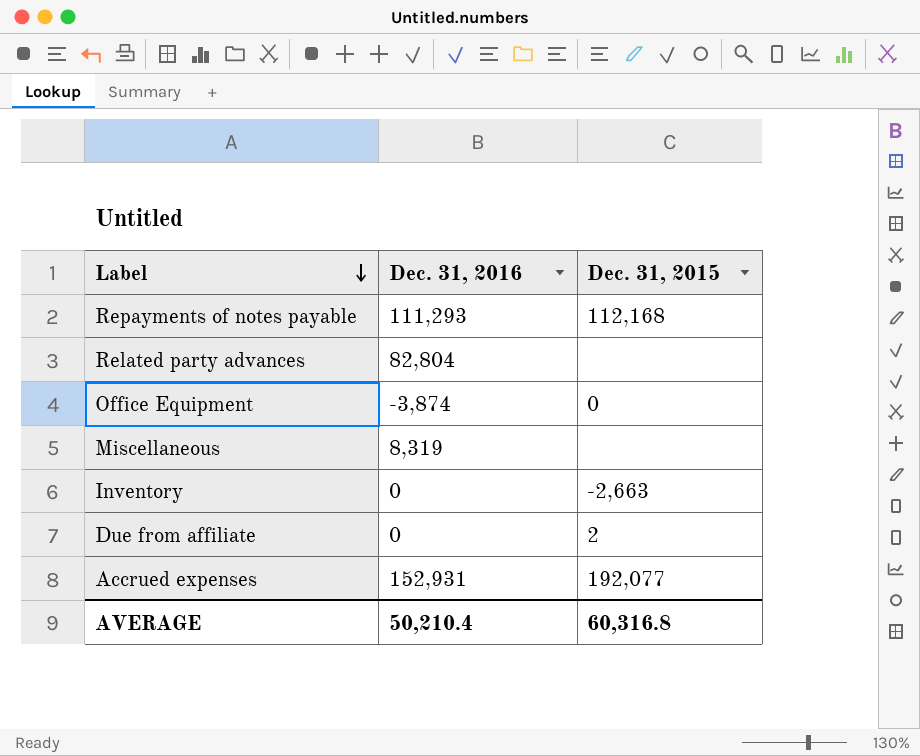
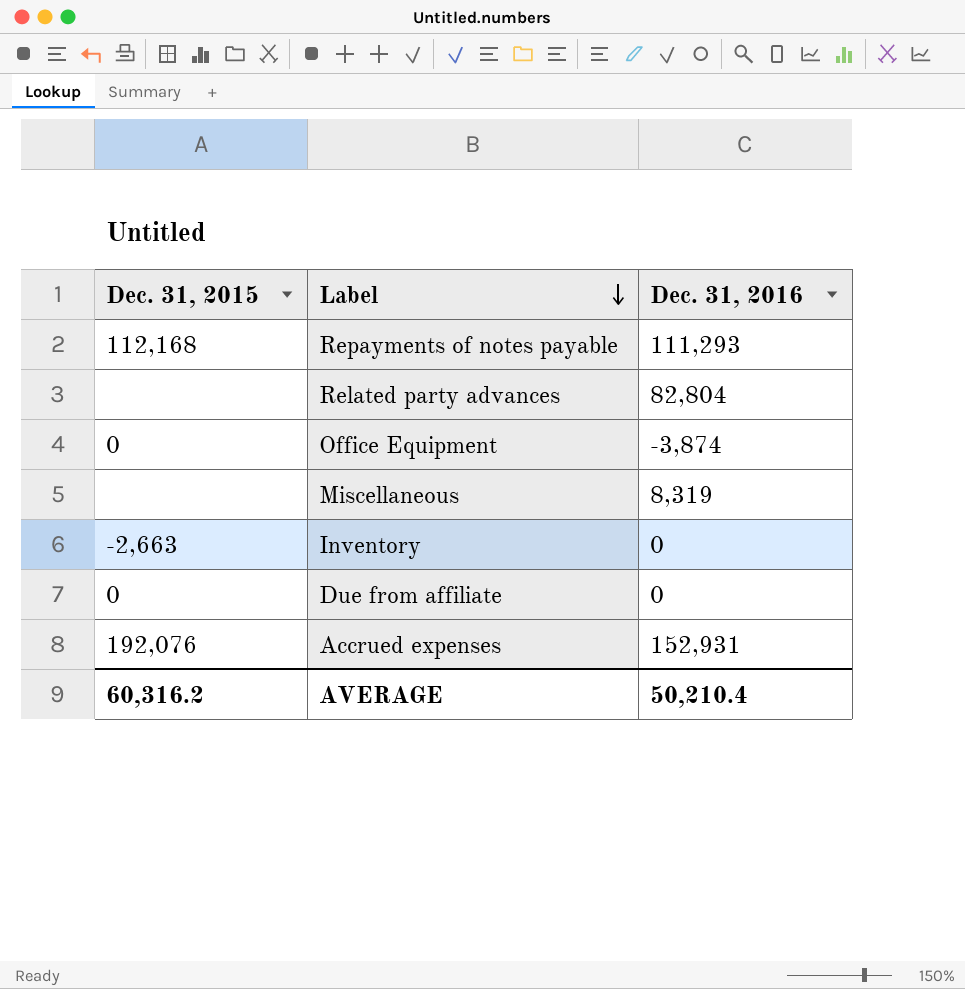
column Dec. 31, 2015 | position: 3 -> 1
Due from affiliate | Dec. 31, 2015: 2 -> 0
Accrued expenses | Dec. 31, 2015: 192,077 -> 192,076
AVERAGE | Dec. 31, 2015: 60,316.8 -> 60,316.2

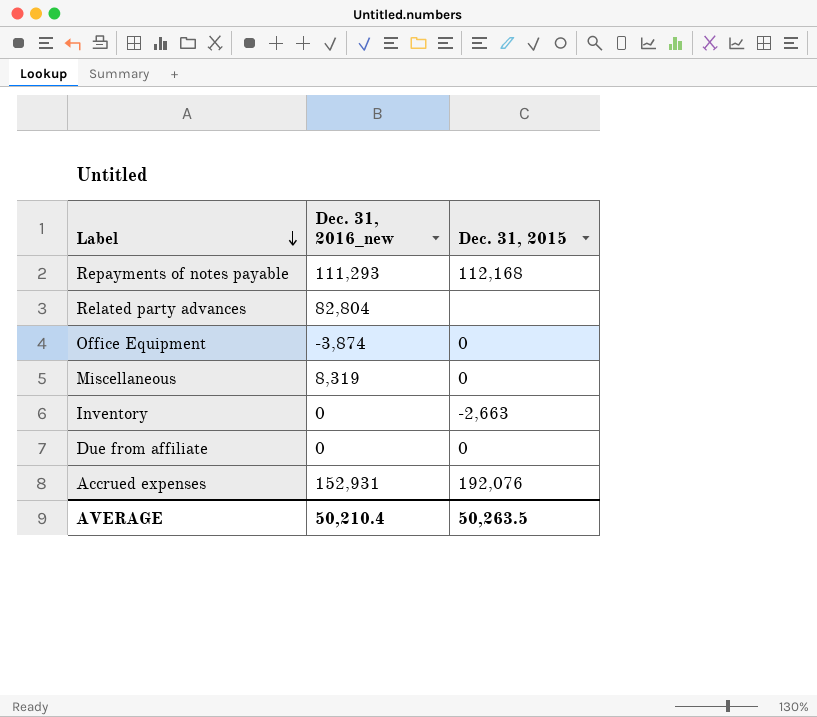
column name: Dec. 31, 2016 -> Dec. 31, 2016_new
column Dec. 31, 2015 | position: 1 -> 3
Miscellaneous | Dec. 31, 2015: none -> 0
AVERAGE | Dec. 31, 2015: 60,316.2 -> 50,263.5

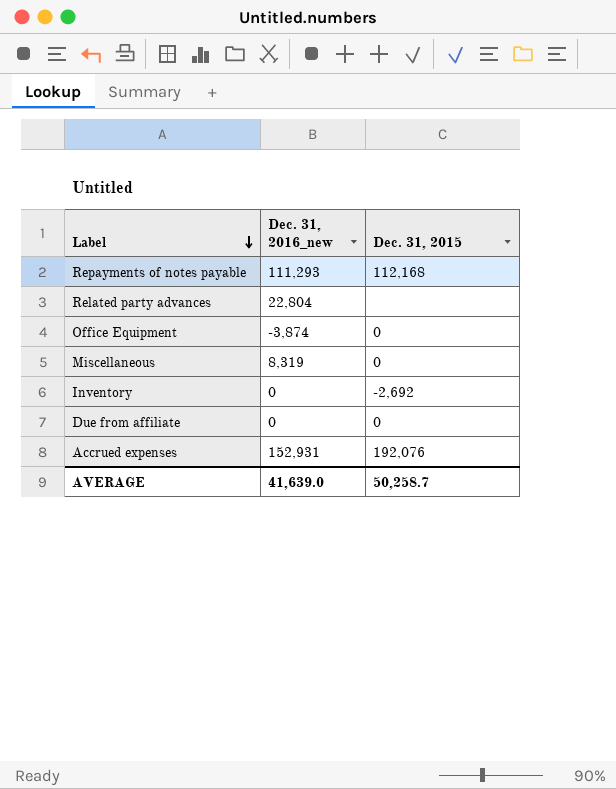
Related party advances | Dec. 31, 2016_new: 82,804 -> 22,804
Inventory | Dec. 31, 2015: -2,663 -> -2,692
AVERAGE | Dec. 31, 2016_new: 50,210.4 -> 41,639.0
AVERAGE | Dec. 31, 2015: 50,263.5 -> 50,258.7

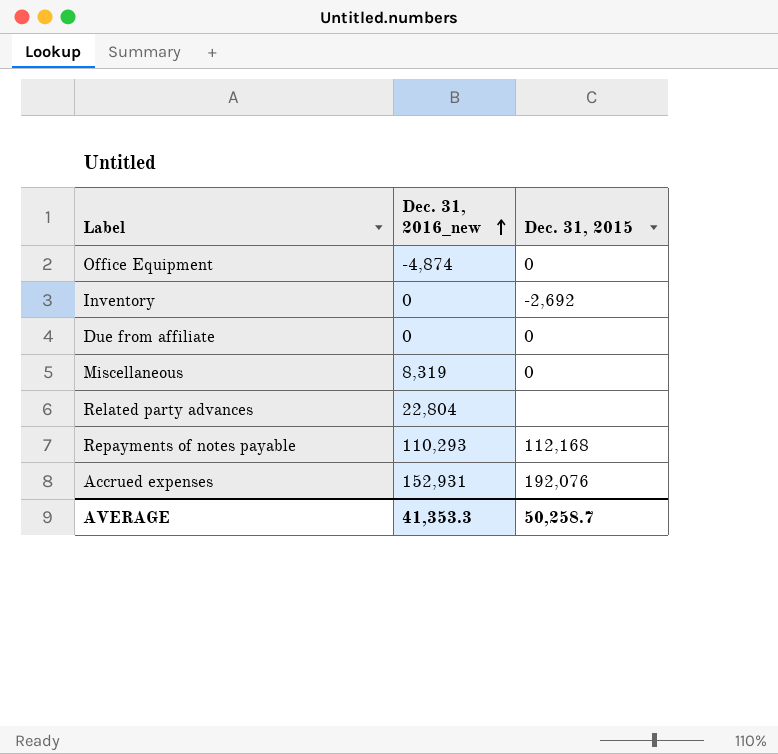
row order: Label descending -> Dec. 31, 2016_new ascending
Office Equipment | Dec. 31, 2016_new: -3,874 -> -4,874
Repayments of notes payable | Dec. 31, 2016_new: 111,293 -> 110,293
AVERAGE | Dec. 31, 2016_new: 41,639.0 -> 41,353.3

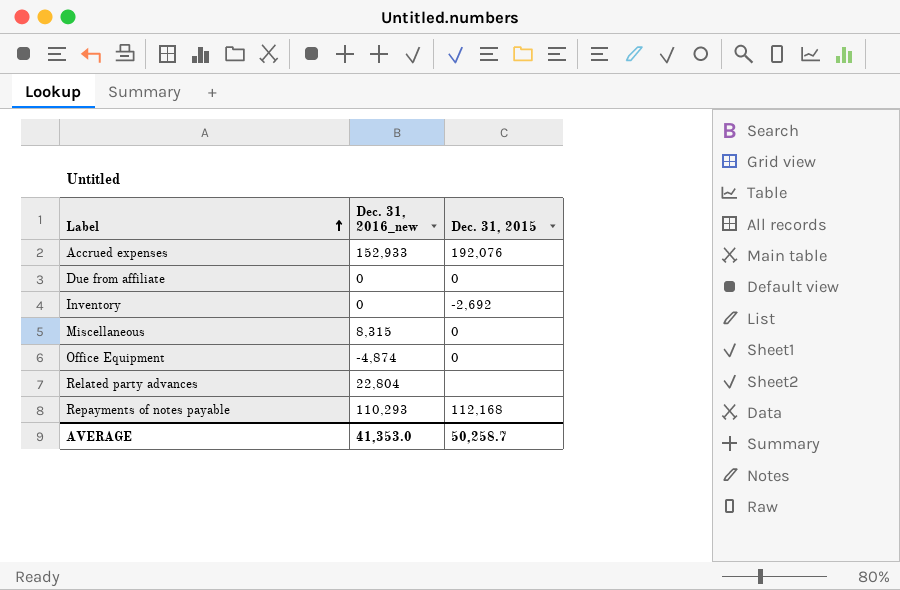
row order: Dec. 31, 2016_new ascending -> Label ascending
Accrued expenses | Dec. 31, 2016_new: 152,931 -> 152,933
Miscellaneous | Dec. 31, 2016_new: 8,319 -> 8,315
AVERAGE | Dec. 31, 2016_new: 41,353.3 -> 41,353.0

